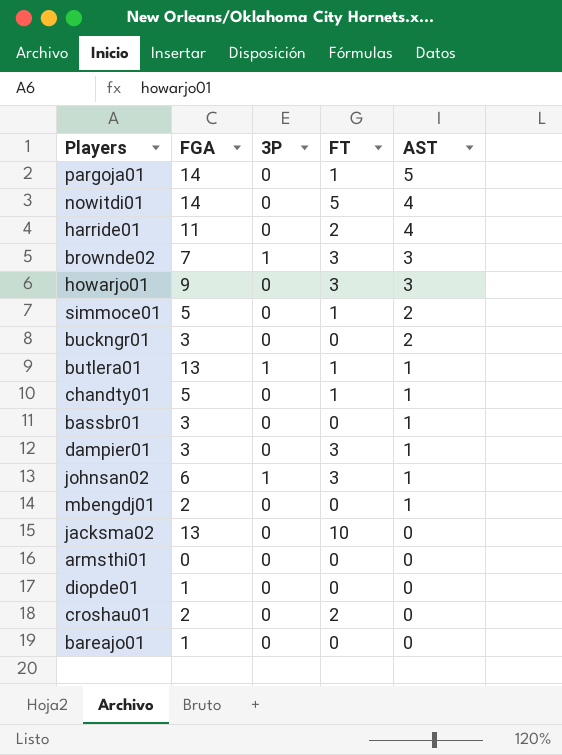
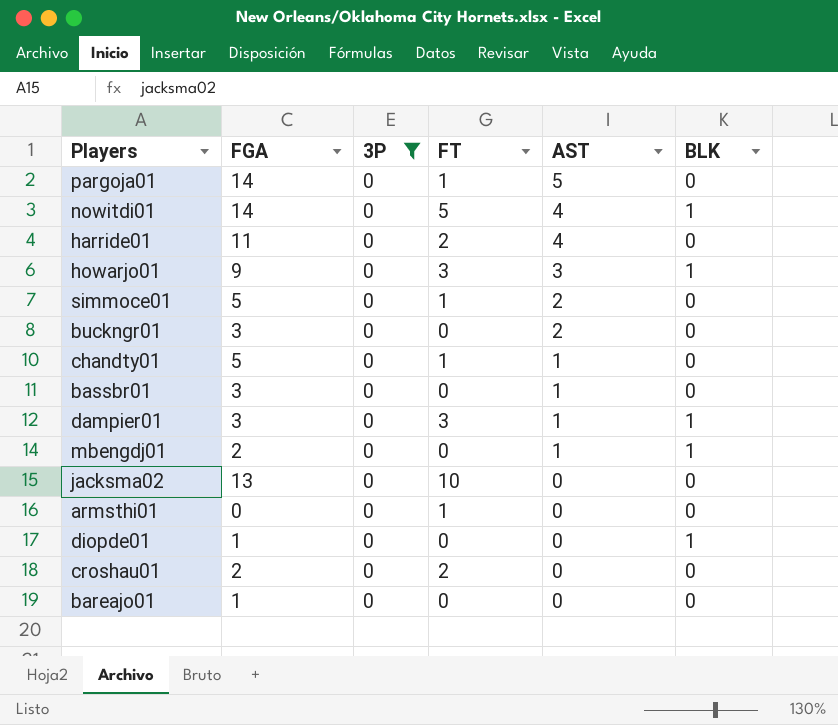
filter: none -> 3P = 0
column BLK | position: none -> 6
armsthi01 | FT: 0 -> 1

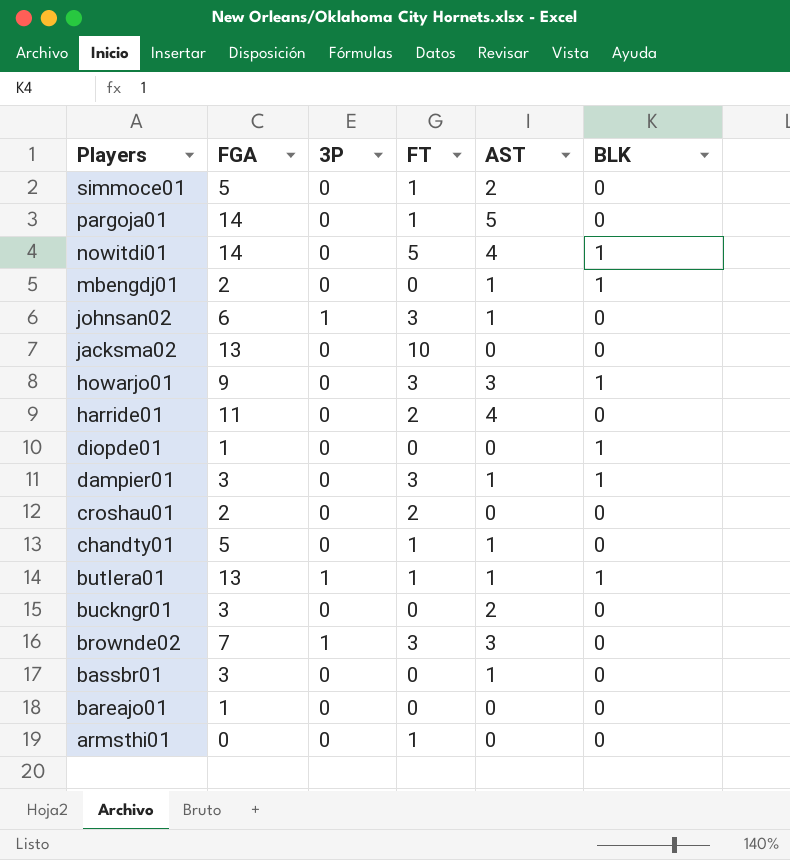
filter: 3P = 0 -> none
row order: AST descending -> Players descending

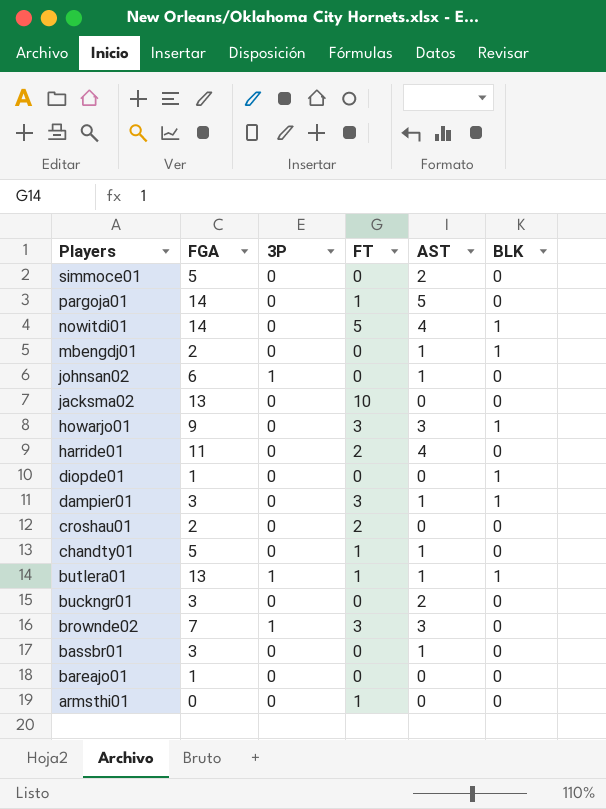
simmoce01 | FT: 1 -> 0
johnsan02 | FT: 3 -> 0

